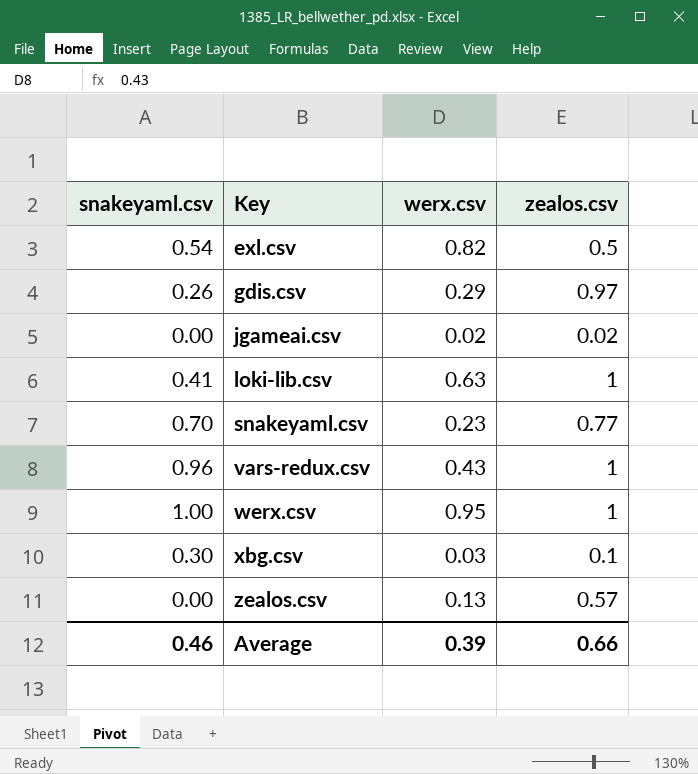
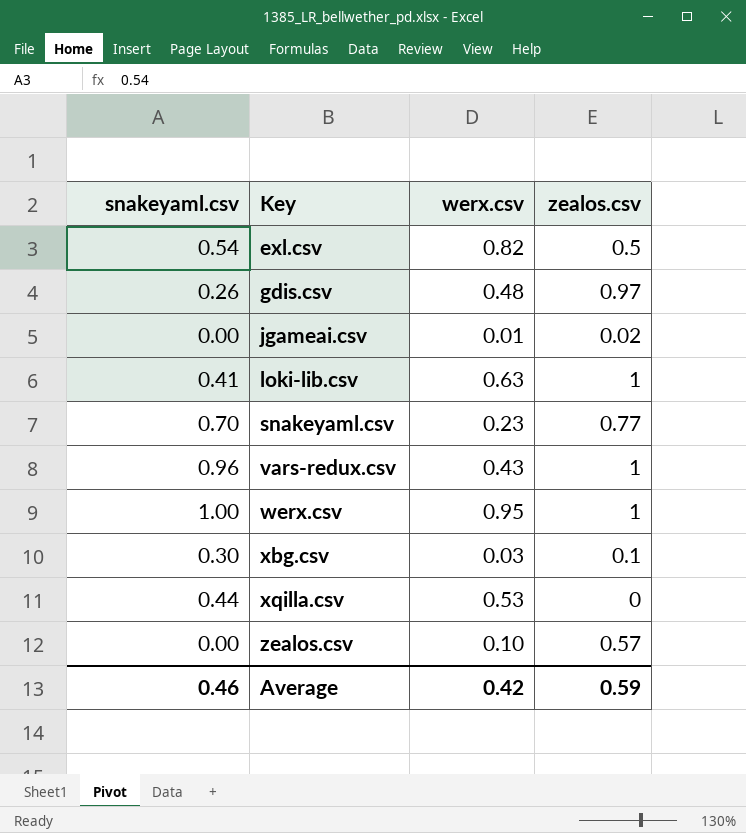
gdis.csv | werx.csv: 0.29 -> 0.48
jgameai.csv | werx.csv: 0.02 -> 0.01
row xqilla.csv: none -> 0.44 | 0.53 | 0
zealos.csv | werx.csv: 0.13 -> 0.10
Average | werx.csv: 0.39 -> 0.42
Average | zealos.csv: 0.66 -> 0.59

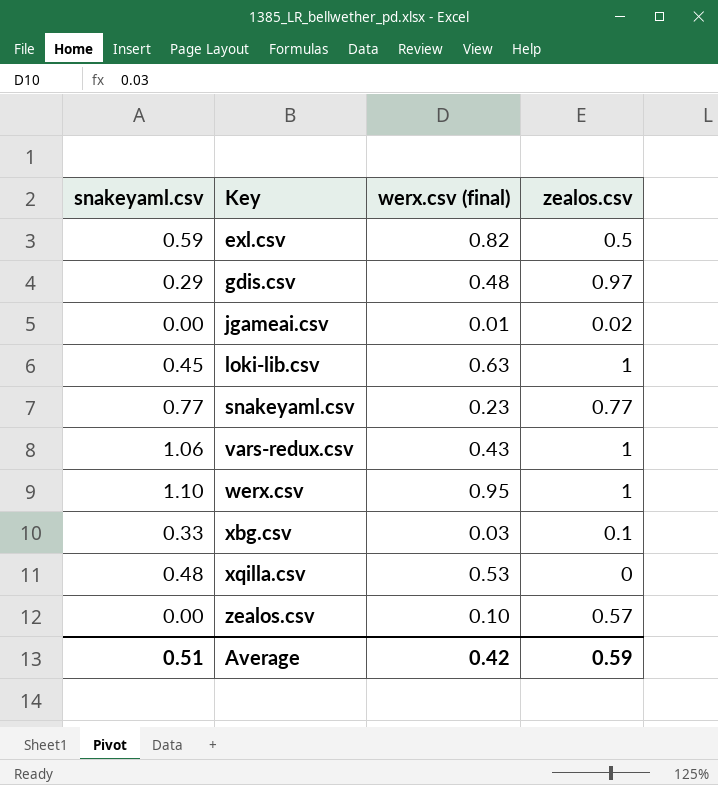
column name: werx.csv -> werx.csv (final)
exl.csv | snakeyaml.csv: 0.54 -> 0.59
gdis.csv | snakeyaml.csv: 0.26 -> 0.29
loki-lib.csv | snakeyaml.csv: 0.41 -> 0.45
snakeyaml.csv | snakeyaml.csv: 0.70 -> 0.77
vars-redux.csv | snakeyaml.csv: 0.96 -> 1.06
werx.csv | snakeyaml.csv: 1.00 -> 1.10
xbg.csv | snakeyaml.csv: 0.30 -> 0.33
xqilla.csv | snakeyaml.csv: 0.44 -> 0.48
Average | snakeyaml.csv: 0.46 -> 0.51

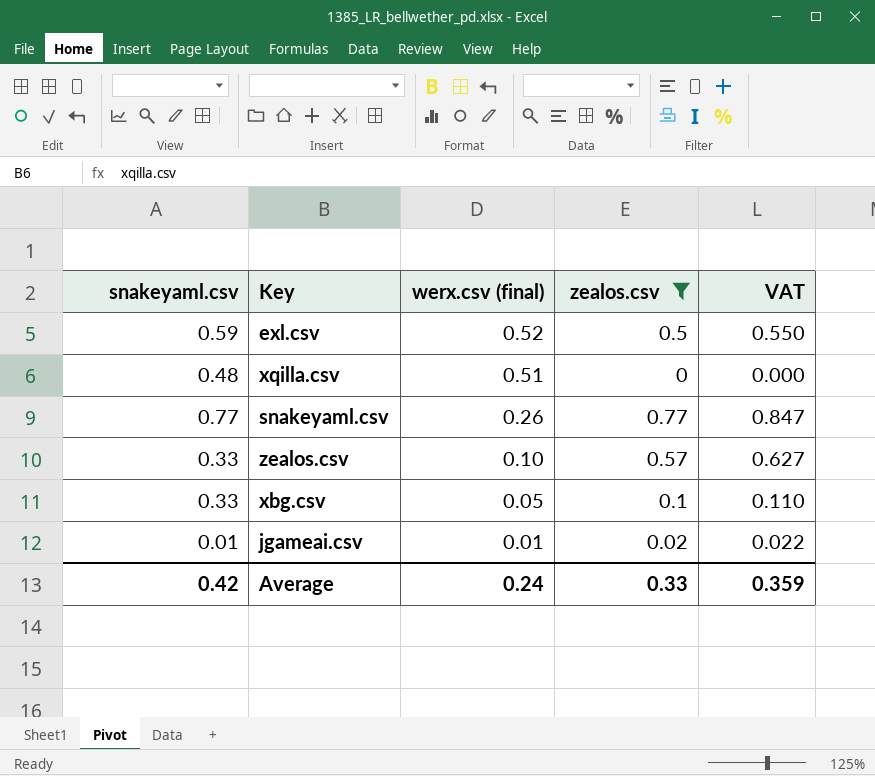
filter: none -> zealos.csv <= 0.77
row order: Key ascending -> werx.csv (final) descending
column VAT | formula: none -> [zealos.csv] * 1.1
exl.csv | werx.csv (final): 0.82 -> 0.52
xqilla.csv | werx.csv (final): 0.53 -> 0.51
snakeyaml.csv | werx.csv (final): 0.23 -> 0.26
zealos.csv | snakeyaml.csv: 0.00 -> 0.33
xbg.csv | werx.csv (final): 0.03 -> 0.05
jgameai.csv | snakeyaml.csv: 0.00 -> 0.01
Average | snakeyaml.csv: 0.51 -> 0.42
Average | werx.csv (final): 0.42 -> 0.24
Average | zealos.csv: 0.59 -> 0.33

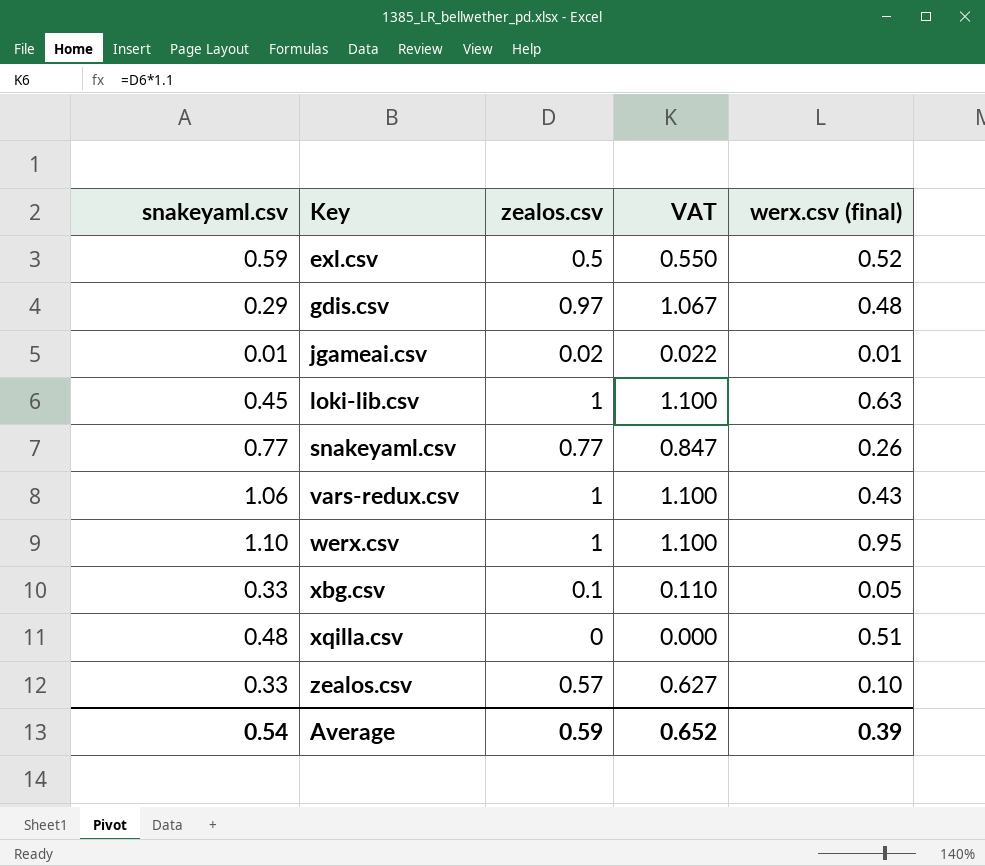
filter: zealos.csv <= 0.77 -> none
row order: werx.csv (final) descending -> Key ascending
column werx.csv (final) | position: 3 -> 5
Average | snakeyaml.csv: 0.42 -> 0.54
Average | zealos.csv: 0.33 -> 0.59
Average | VAT: 0.359 -> 0.652
Average | werx.csv (final): 0.24 -> 0.39

